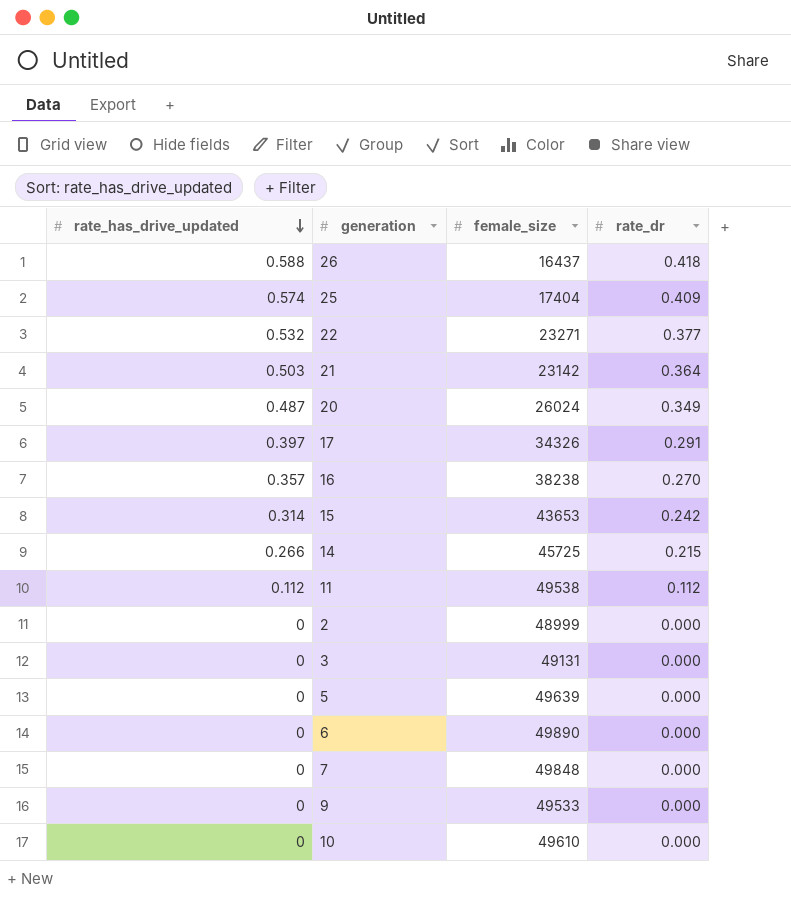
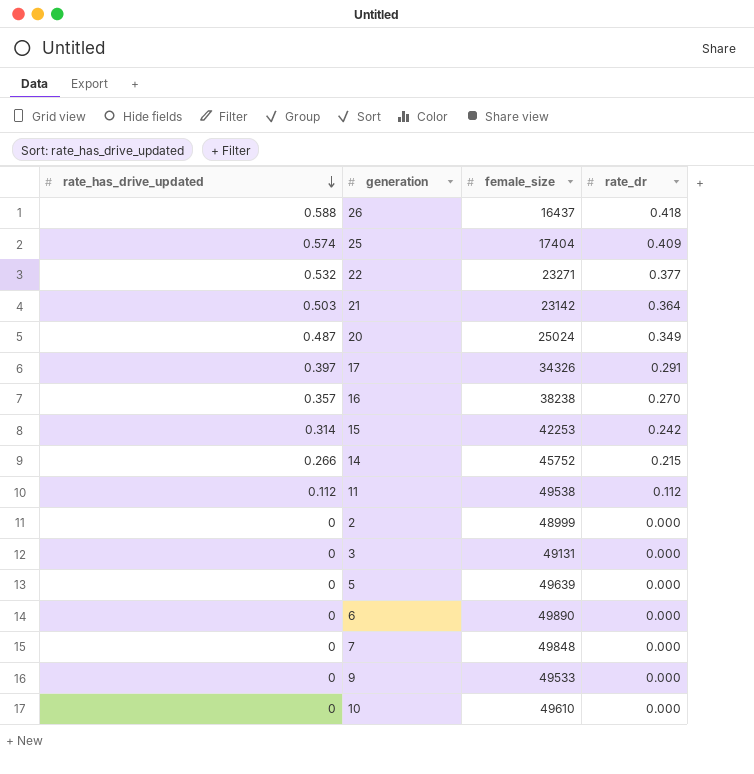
20 | female_size: 26024 -> 25024
15 | female_size: 43653 -> 42253
14 | female_size: 45725 -> 45752

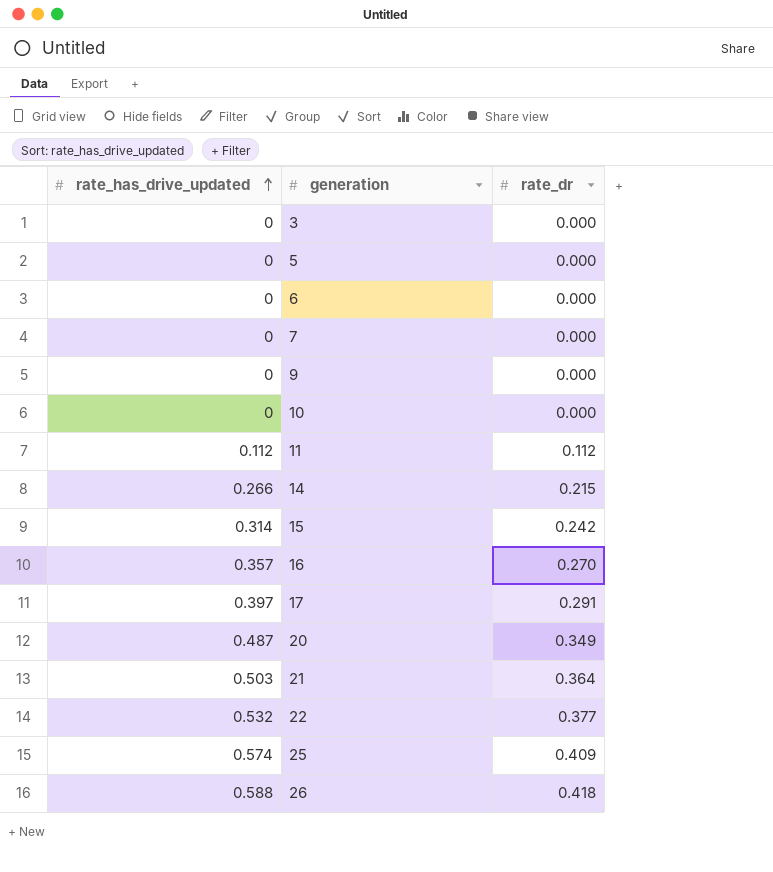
row order: rate_has_drive_updated descending -> rate_has_drive_updated ascending
column female_size | position: 3 -> none
row 2: 0 | 48999 | 0.000 -> none

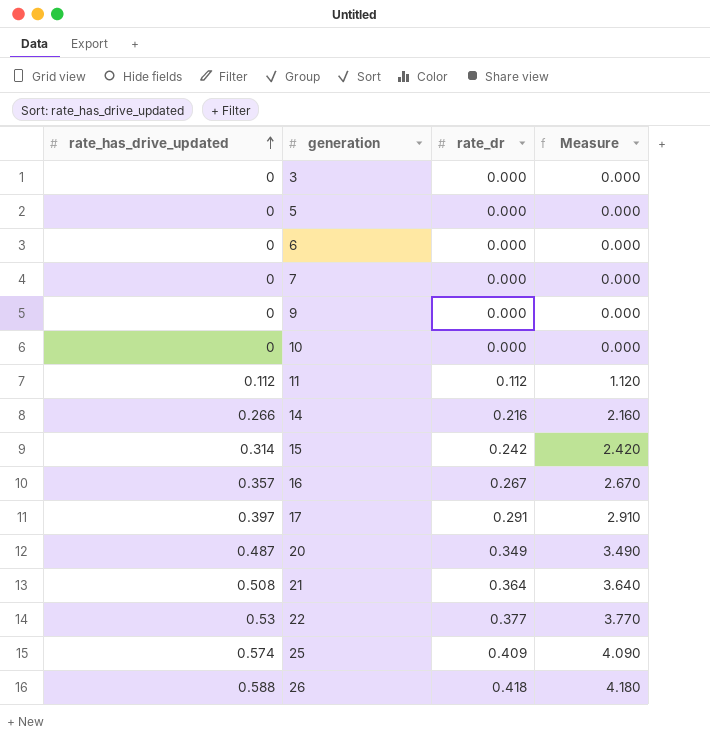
column Measure | formula: none -> [rate_dr] * 10
14 | rate_dr: 0.215 -> 0.216
16 | rate_dr: 0.270 -> 0.267
21 | rate_has_drive_updated: 0.503 -> 0.508
22 | rate_has_drive_updated: 0.532 -> 0.53

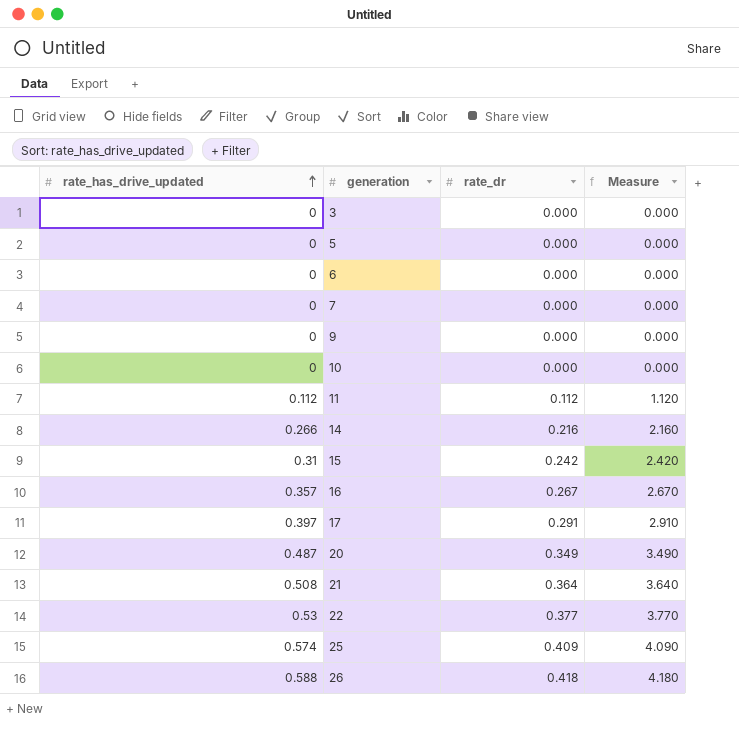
15 | rate_has_drive_updated: 0.314 -> 0.31

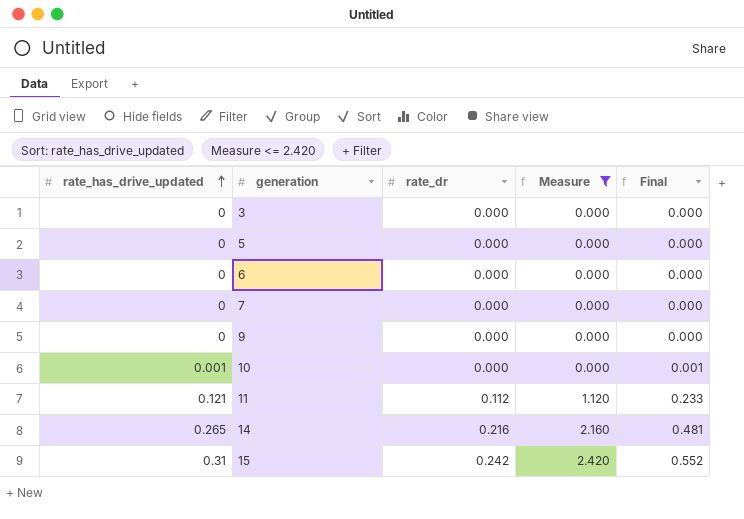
filter: none -> Measure <= 2.420
column Final | formula: none -> [rate_has_drive_updated] + [rate_dr]
10 | rate_has_drive_updated: 0 -> 0.001
11 | rate_has_drive_updated: 0.112 -> 0.121
14 | rate_has_drive_updated: 0.266 -> 0.265

